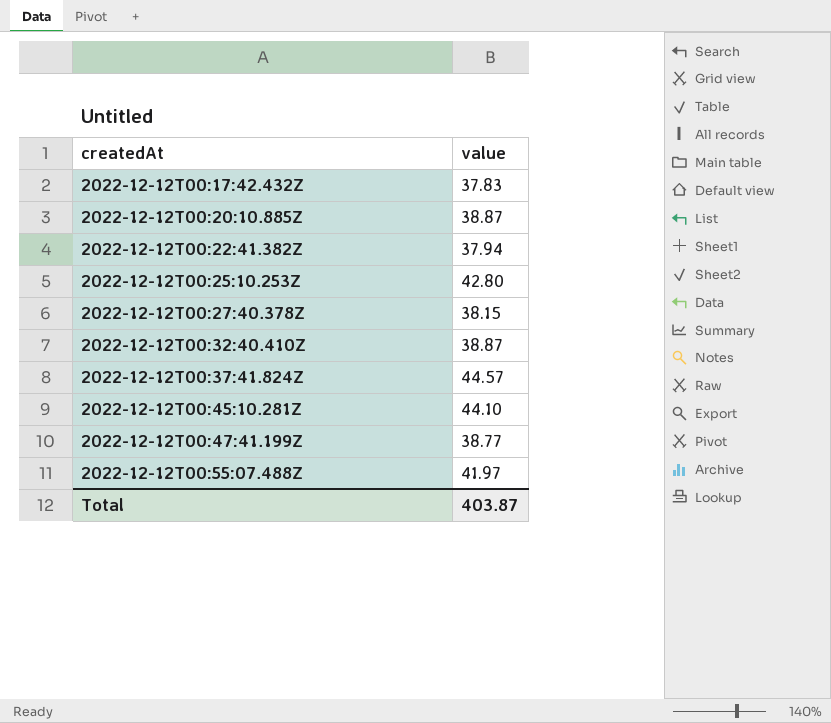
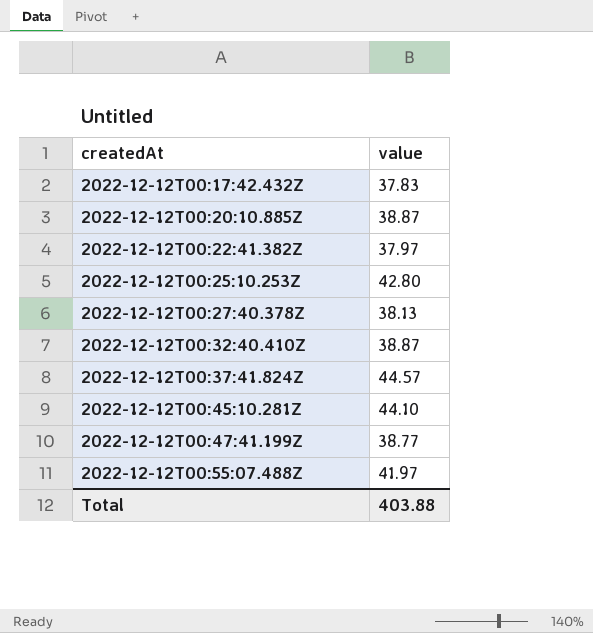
2022-12-12T00:22:41.382Z | value: 37.94 -> 37.97
2022-12-12T00:27:40.378Z | value: 38.15 -> 38.13
Total | value: 403.87 -> 403.88

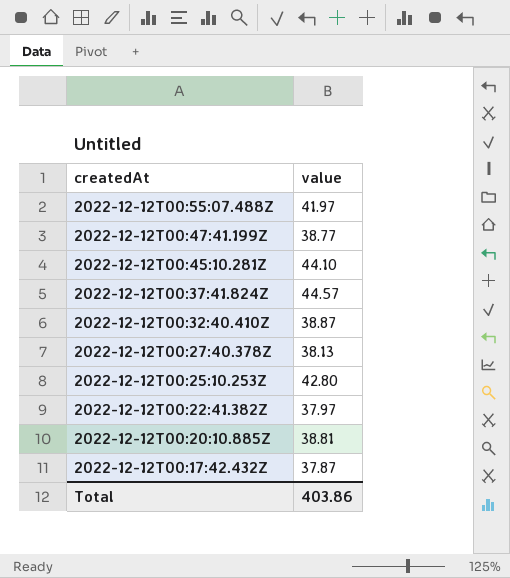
row order: createdAt ascending -> createdAt descending
2022-12-12T00:20:10.885Z | value: 38.87 -> 38.81
2022-12-12T00:17:42.432Z | value: 37.83 -> 37.87
Total | value: 403.88 -> 403.86

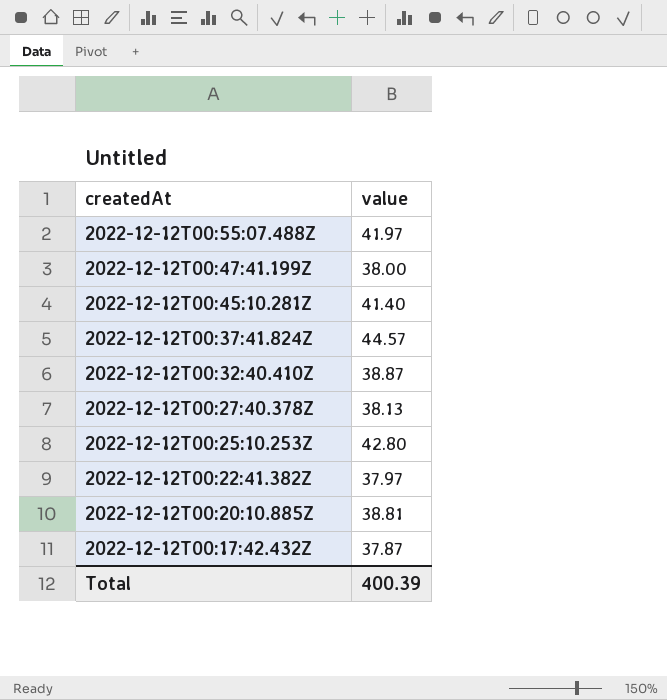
2022-12-12T00:47:41.199Z | value: 38.77 -> 38.00
2022-12-12T00:45:10.281Z | value: 44.10 -> 41.40
Total | value: 403.86 -> 400.39

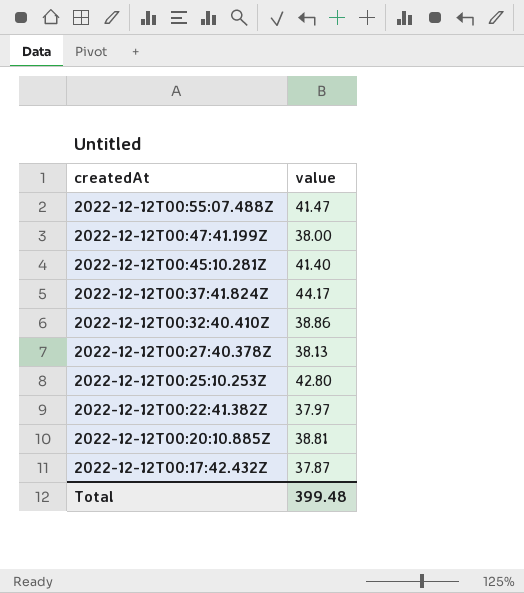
2022-12-12T00:55:07.488Z | value: 41.97 -> 41.47
2022-12-12T00:37:41.824Z | value: 44.57 -> 44.17
2022-12-12T00:32:40.410Z | value: 38.87 -> 38.86
Total | value: 400.39 -> 399.48

